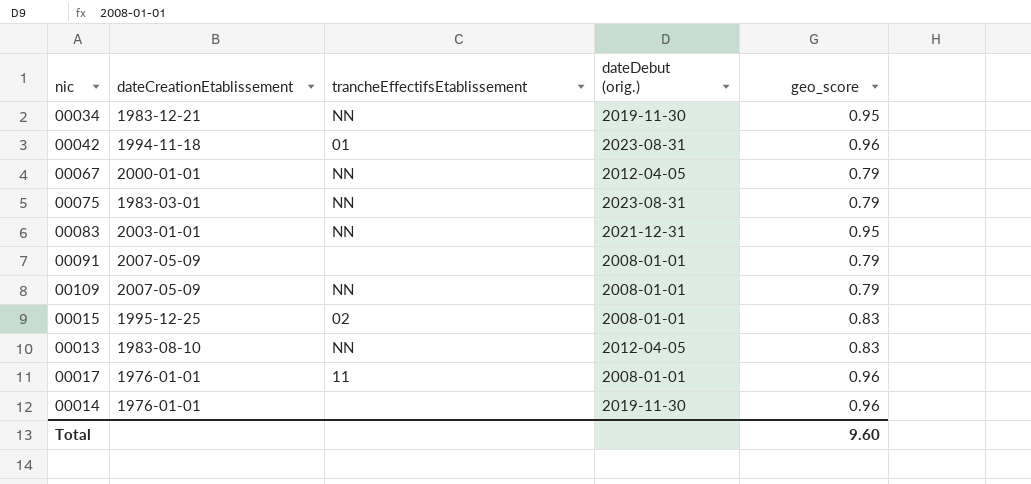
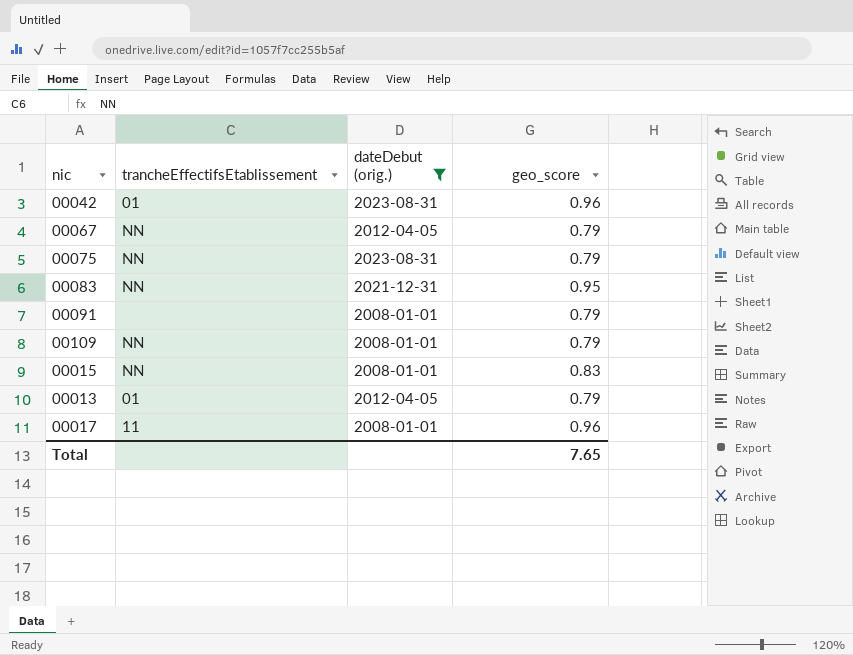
filter: none -> dateDebut (orig.) != 2019-11-30
column dateCreationEtablissement | position: 2 -> none
00015 | trancheEffectifsEtablissement: 02 -> NN
00013 | trancheEffectifsEtablissement: NN -> 01
00013 | geo_score: 0.83 -> 0.79
Total | geo_score: 9.60 -> 7.65

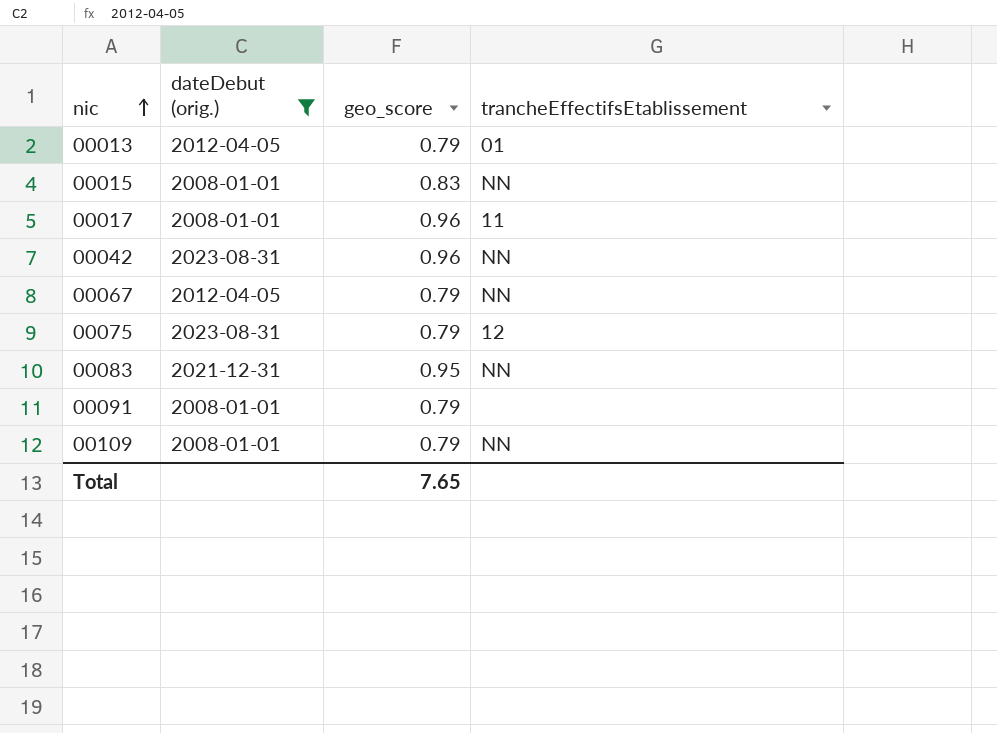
row order: none -> nic ascending
column trancheEffectifsEtablissement | position: 2 -> 4
00042 | trancheEffectifsEtablissement: 01 -> NN
00075 | trancheEffectifsEtablissement: NN -> 12

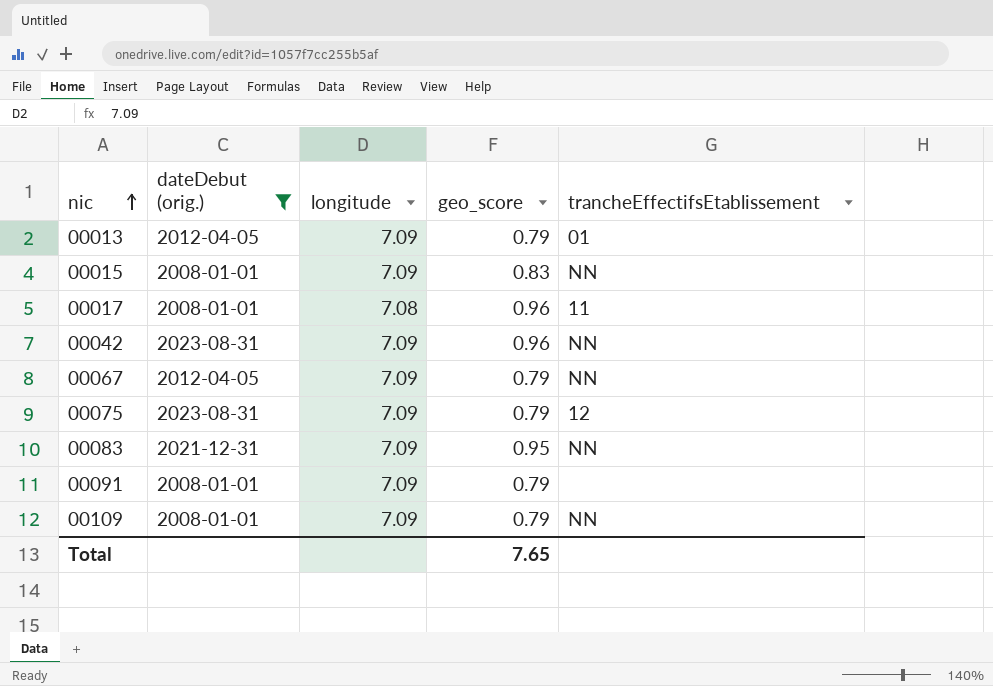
column longitude | position: none -> 3

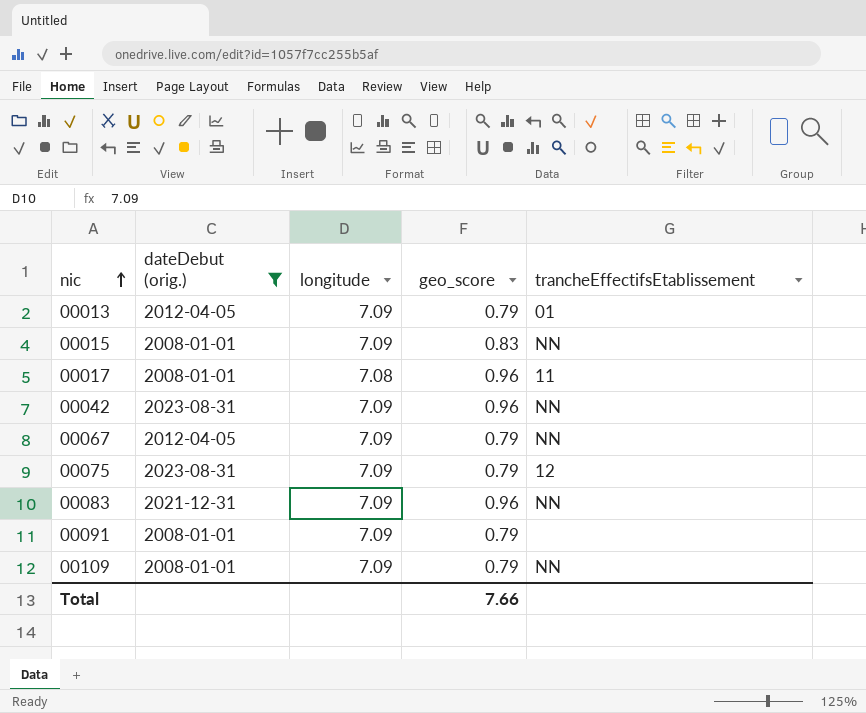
00083 | geo_score: 0.95 -> 0.96
Total | geo_score: 7.65 -> 7.66

